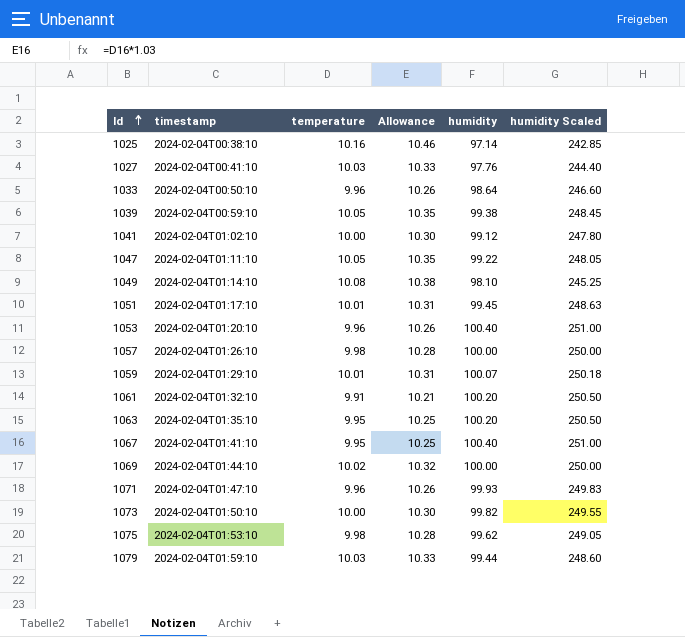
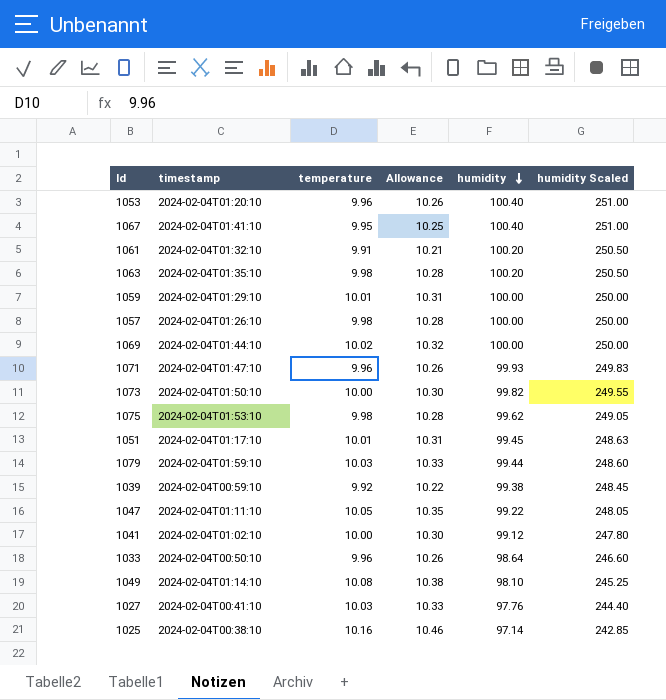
row order: Id ascending -> humidity descending
1063 | temperature: 9.95 -> 9.98
1063 | Allowance: 10.25 -> 10.28
1059 | humidity: 100.07 -> 100.00
1059 | humidity Scaled: 250.18 -> 250.00
1039 | temperature: 10.05 -> 9.92
1039 | Allowance: 10.35 -> 10.22

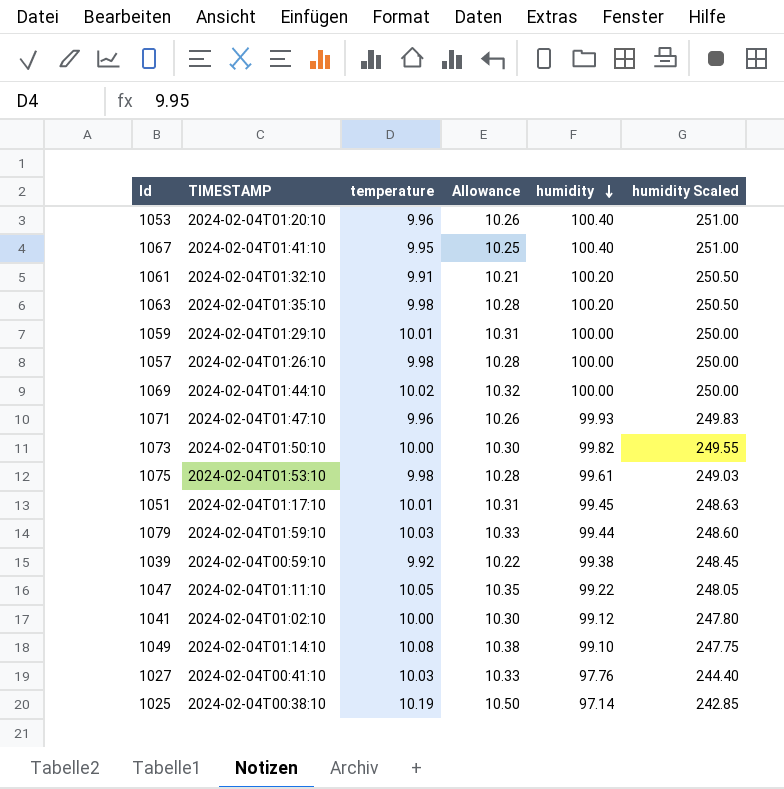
column name: timestamp -> TIMESTAMP
row 1033: 2024-02-04T00:50:10 | 9.96 | 10.26 | 98.64 | 246.60 -> none
1075 | humidity: 99.62 -> 99.61
1075 | humidity Scaled: 249.05 -> 249.03
1049 | humidity: 98.10 -> 99.10
1049 | humidity Scaled: 245.25 -> 247.75
1025 | temperature: 10.16 -> 10.19
1025 | Allowance: 10.46 -> 10.50

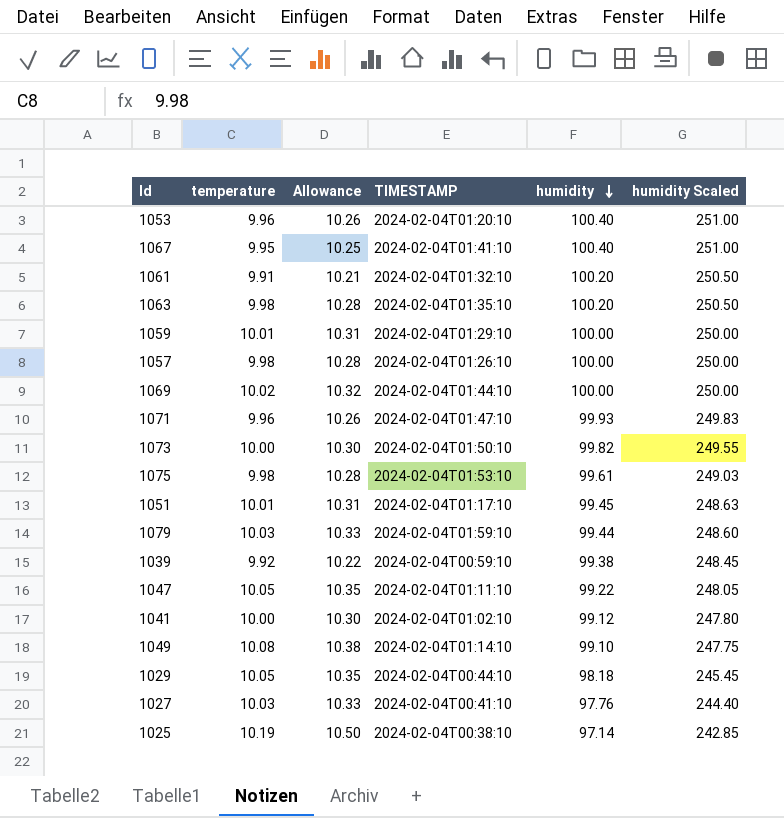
column TIMESTAMP | position: 2 -> 4
row 1029: none -> 10.05 | 10.35 | 2024-02-04T00:44:10 | 98.18 | 245.45

